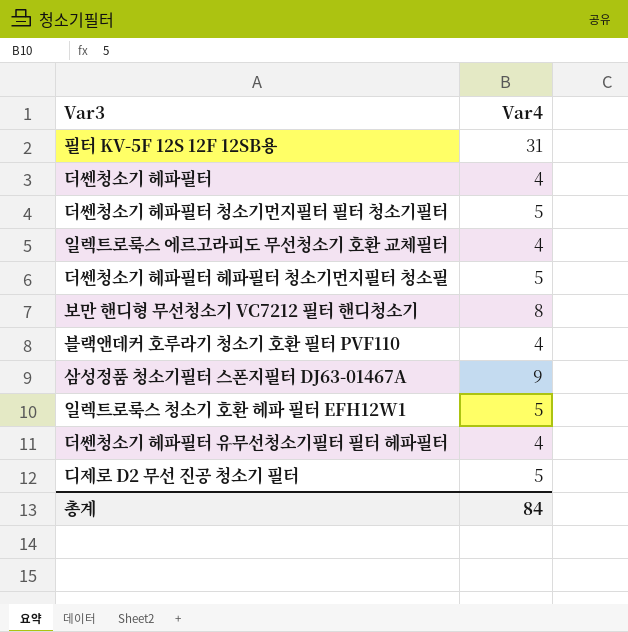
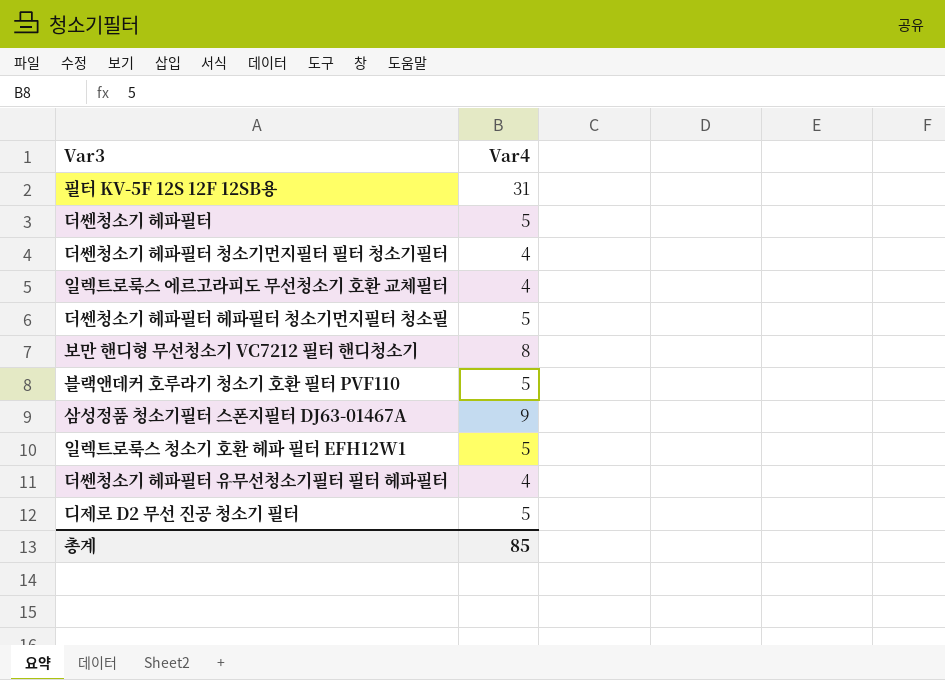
더쎈청소기 헤파필터 | Var4: 4 -> 5
더쎈청소기 헤파필터 청소기먼지필터 필터 청소기필터 | Var4: 5 -> 4
블랙앤데커 호루라기 청소기 호환 필터 PVF110 | Var4: 4 -> 5
총계 | Var4: 84 -> 85

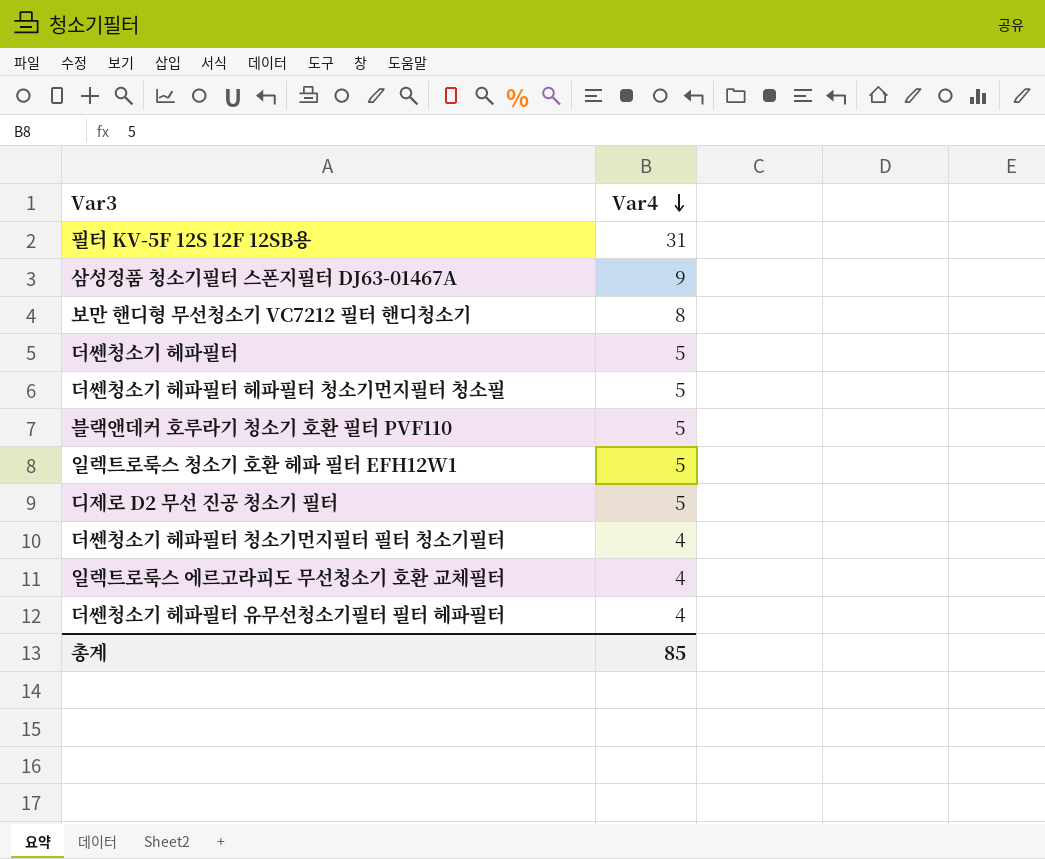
row order: none -> Var4 descending

